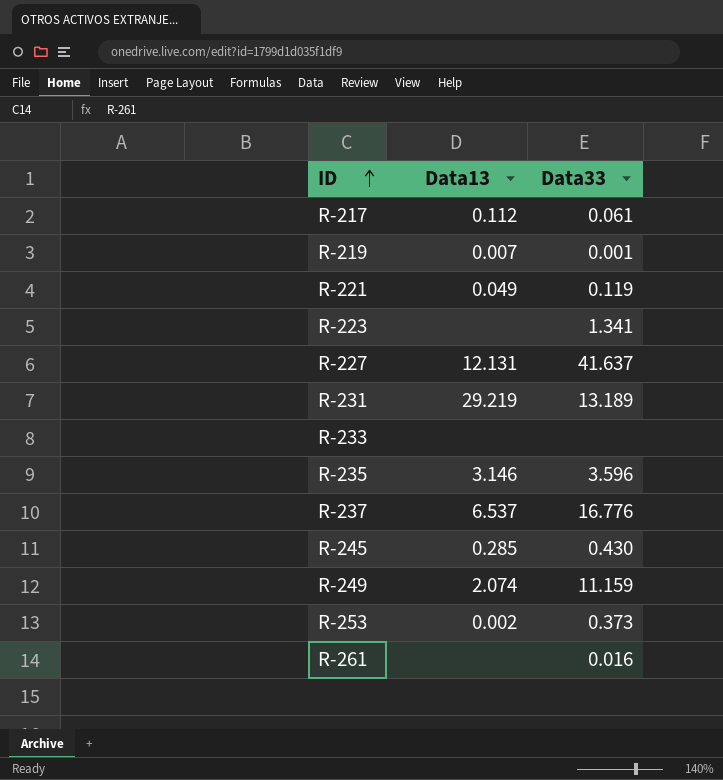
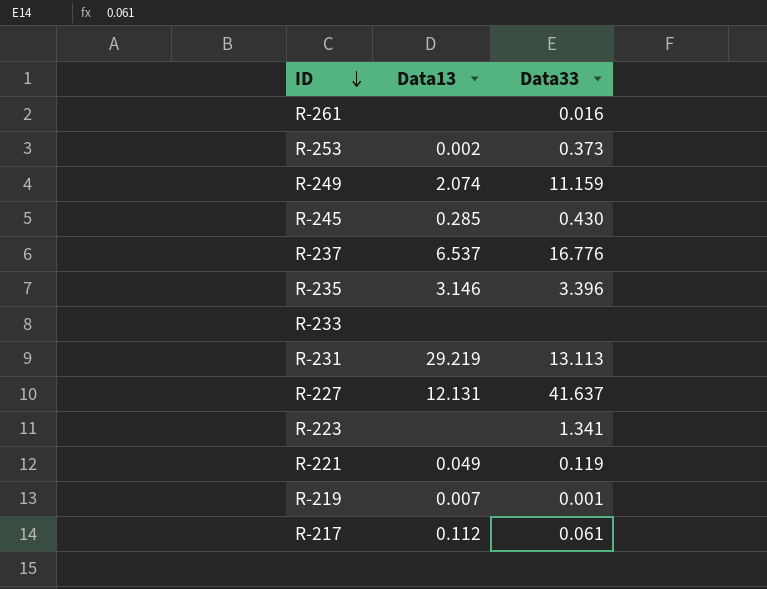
row order: ID ascending -> ID descending
R-235 | Data33: 3.596 -> 3.396
R-231 | Data33: 13.189 -> 13.113

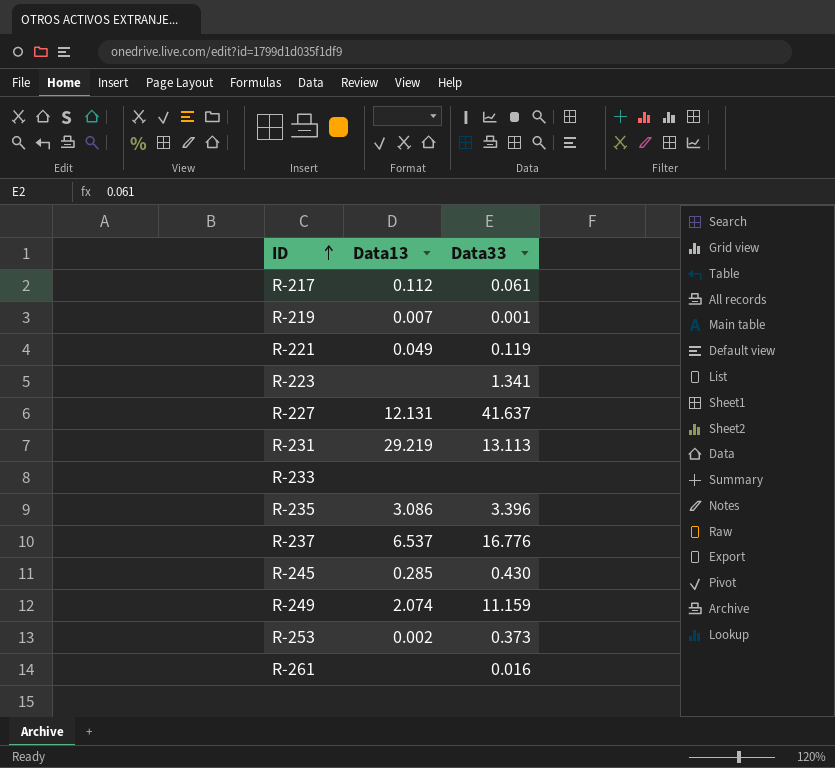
row order: ID descending -> ID ascending
R-235 | Data13: 3.146 -> 3.086

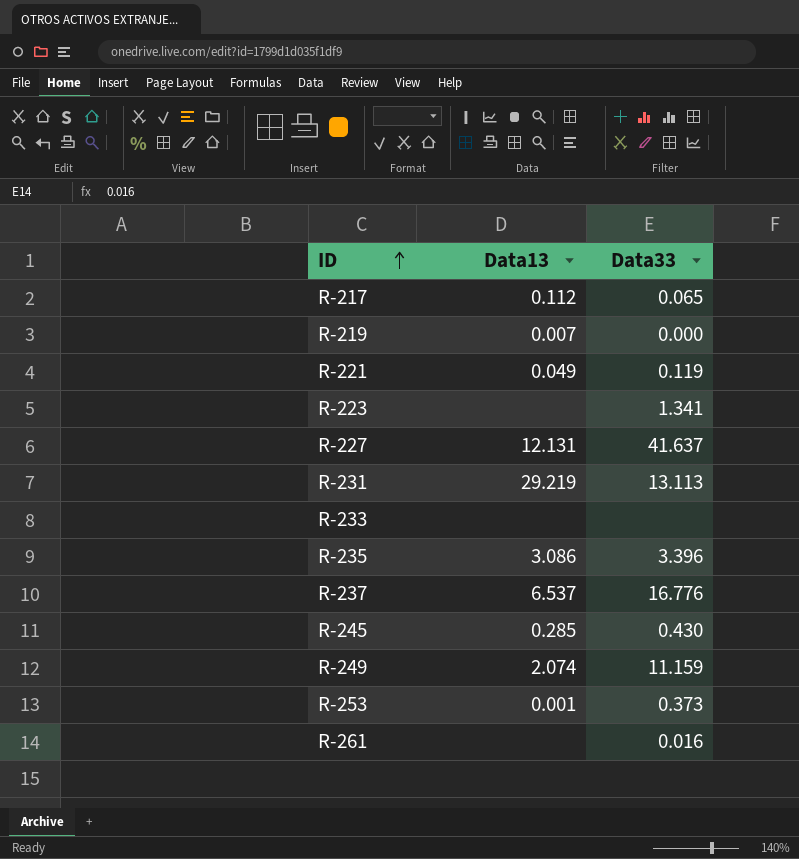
R-217 | Data33: 0.061 -> 0.065
R-219 | Data33: 0.001 -> 0.000
R-253 | Data13: 0.002 -> 0.001

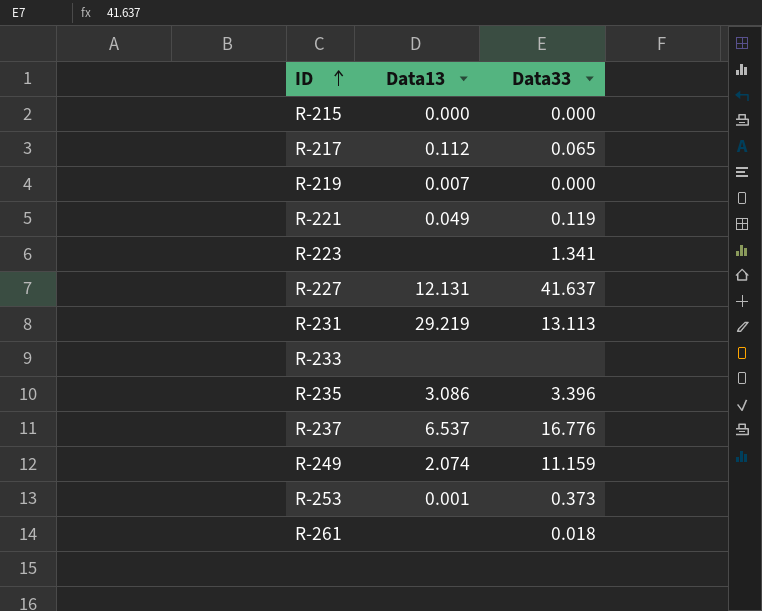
row R-245: 0.285 | 0.430 -> none
row R-215: none -> 0.000 | 0.000
R-261 | Data33: 0.016 -> 0.018

